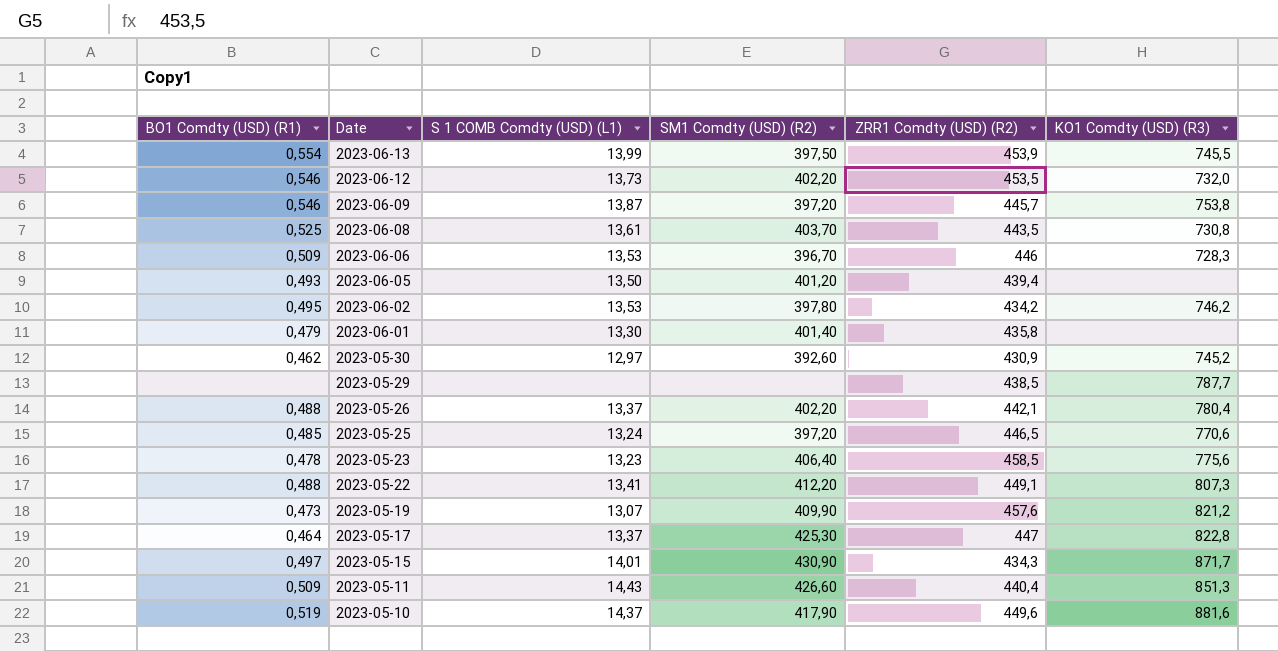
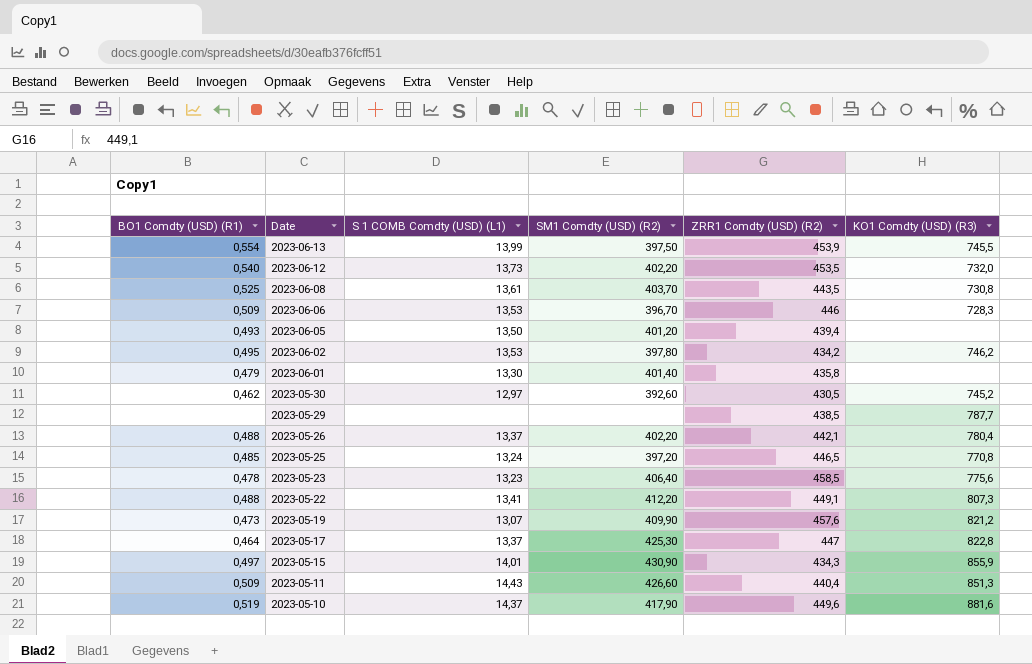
row 2023-06-09: 0,546 | 13,87 | 397,20 | 445,7 | 753,8 -> none
2023-06-12 | BO1 Comdty (USD) (R1): 0,546 -> 0,540
2023-05-30 | ZRR1 Comdty (USD) (R2): 430,9 -> 430,5
2023-05-25 | KO1 Comdty (USD) (R3): 770,6 -> 770,8
2023-05-15 | KO1 Comdty (USD) (R3): 871,7 -> 855,9

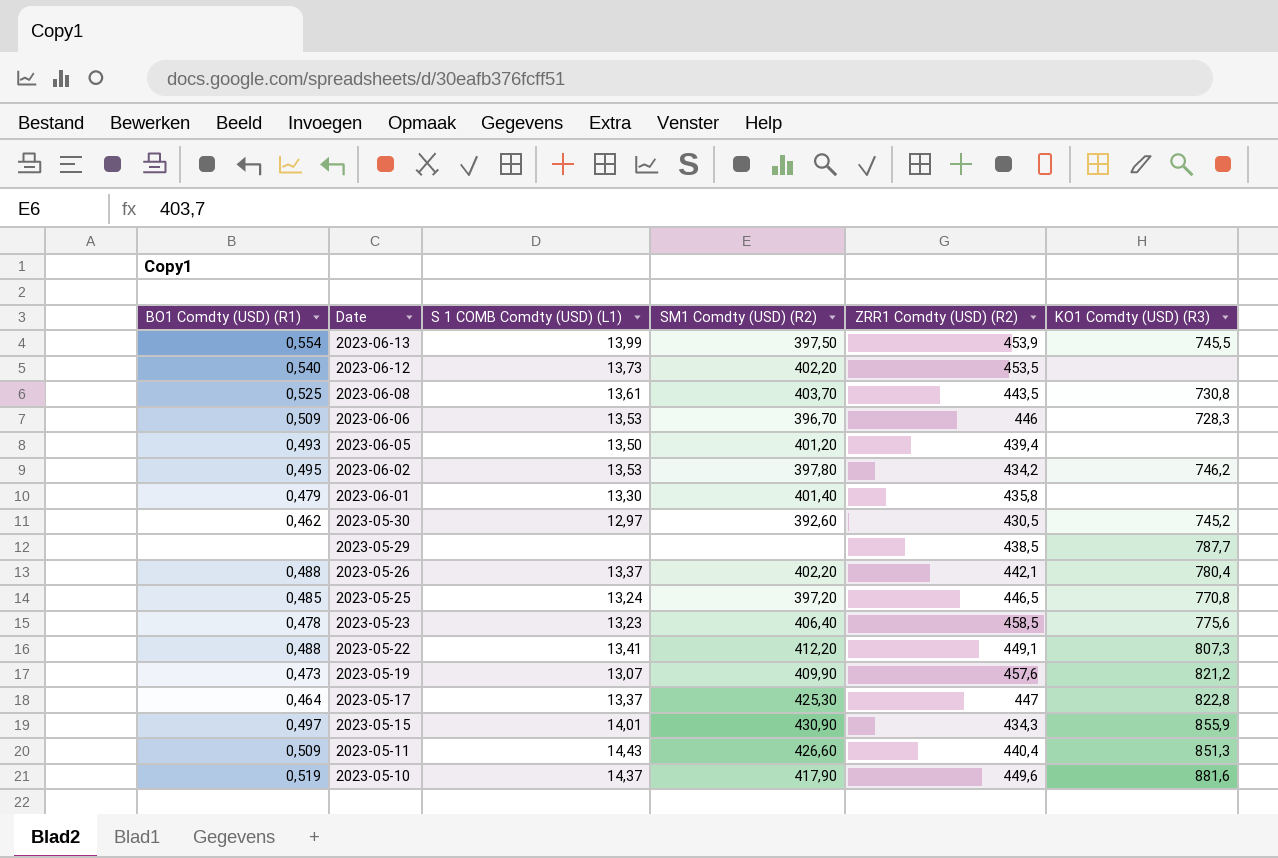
2023-06-12 | KO1 Comdty (USD) (R3): 732,0 -> none

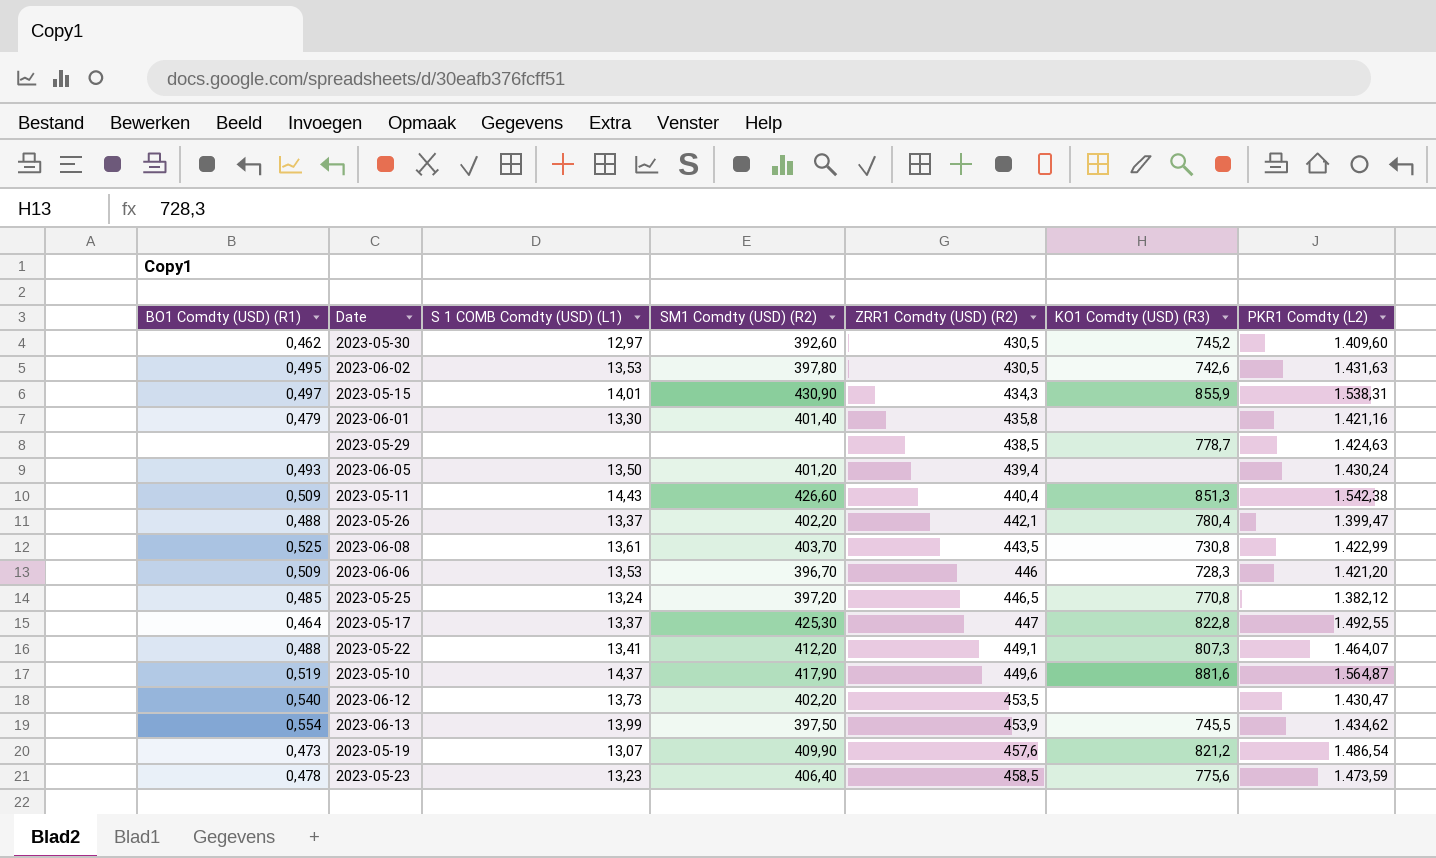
row order: Date descending -> ZRR1 Comdty (USD) (R2) ascending
column PKR1 Comdty (L2) | position: none -> 7
2023-06-02 | ZRR1 Comdty (USD) (R2): 434,2 -> 430,5
2023-06-02 | KO1 Comdty (USD) (R3): 746,2 -> 742,6
2023-05-29 | KO1 Comdty (USD) (R3): 787,7 -> 778,7

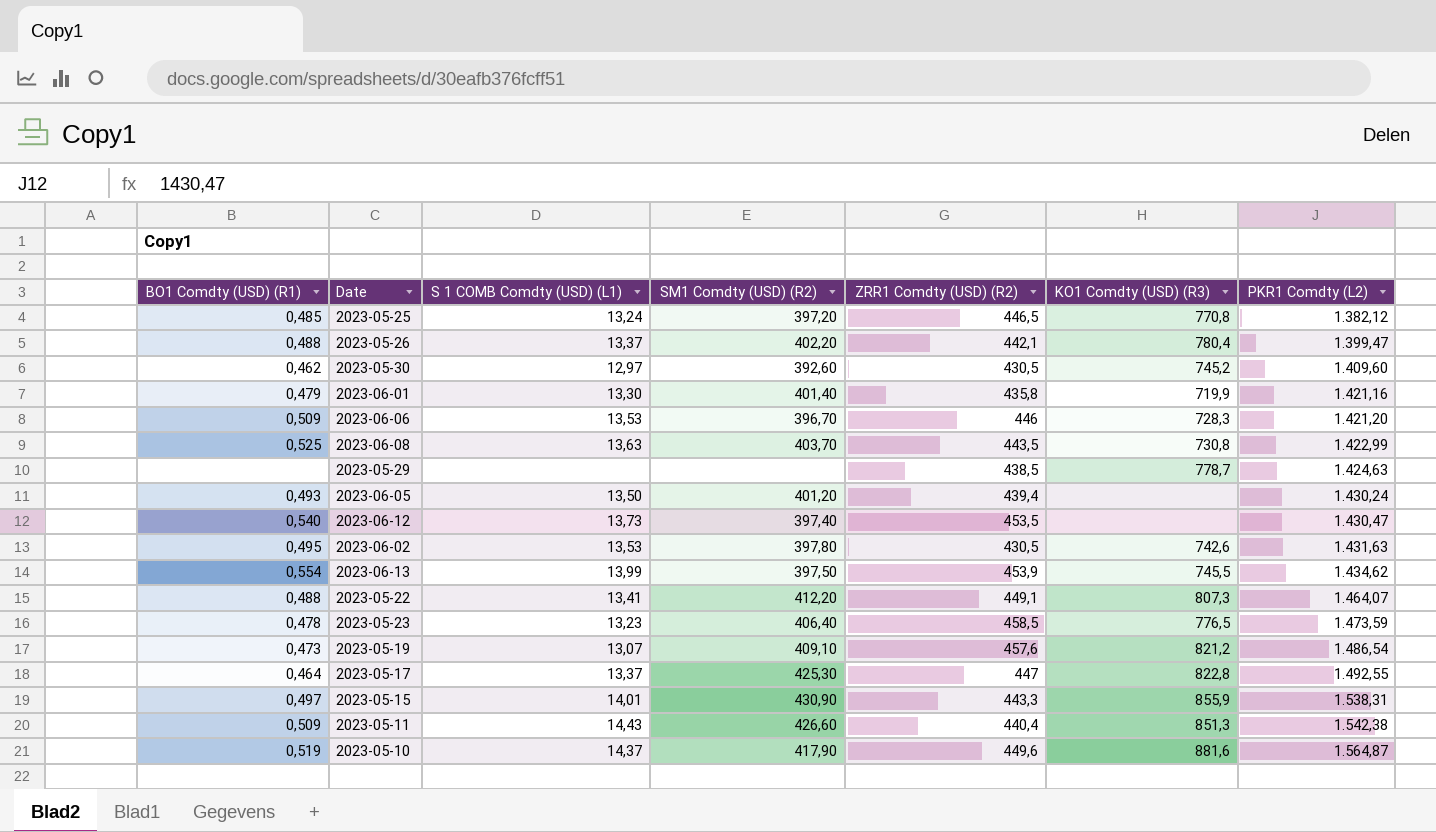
row order: ZRR1 Comdty (USD) (R2) ascending -> PKR1 Comdty (L2) ascending
2023-06-01 | KO1 Comdty (USD) (R3): none -> 719,9
2023-06-08 | S 1 COMB Comdty (USD) (L1): 13,61 -> 13,63
2023-06-12 | SM1 Comdty (USD) (R2): 402,20 -> 397,40
2023-05-23 | KO1 Comdty (USD) (R3): 775,6 -> 776,5
2023-05-19 | SM1 Comdty (USD) (R2): 409,90 -> 409,10
2023-05-15 | ZRR1 Comdty (USD) (R2): 434,3 -> 443,3

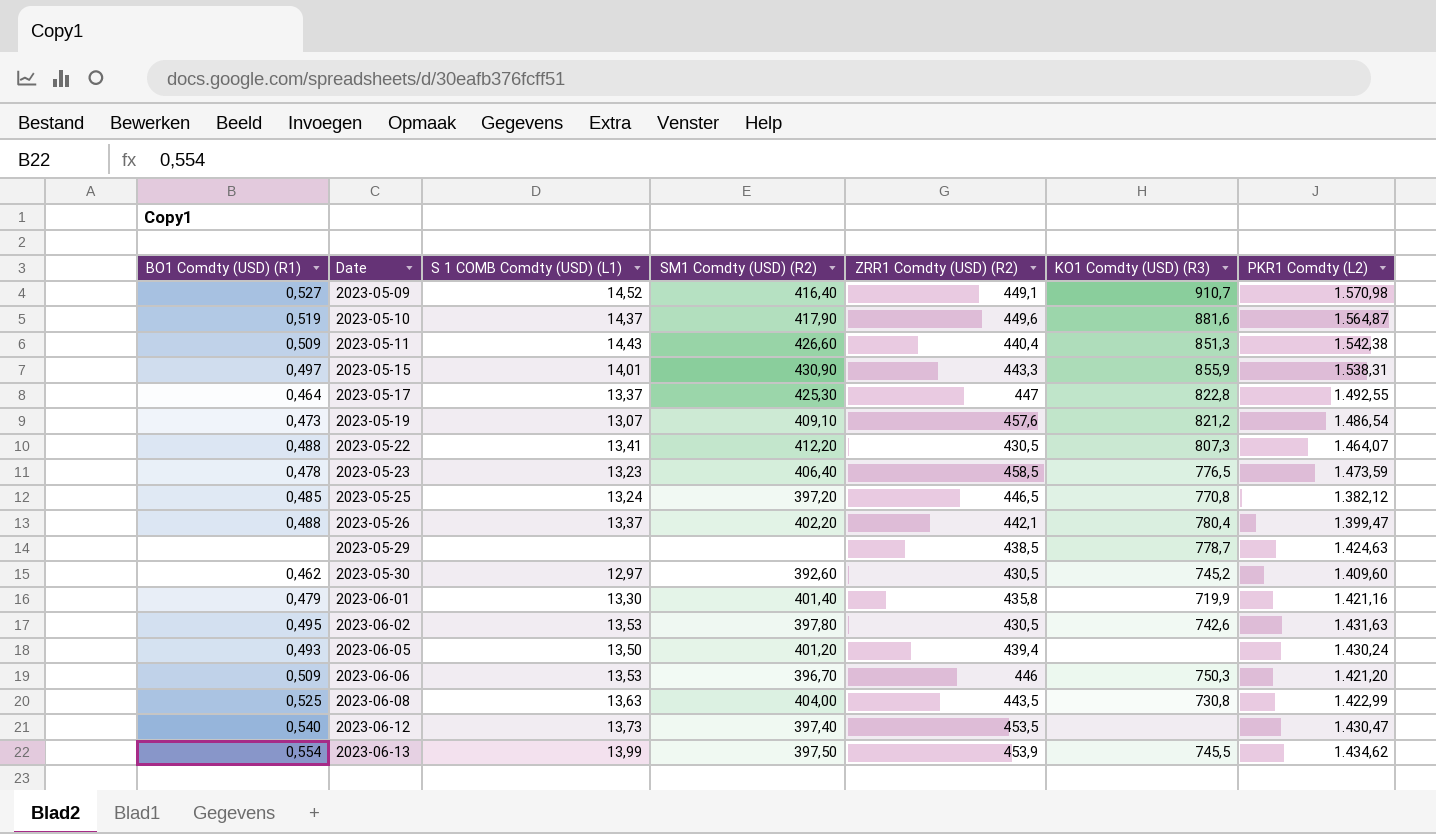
row order: PKR1 Comdty (L2) ascending -> Date ascending
row 2023-05-09: none -> 0,527 | 14,52 | 416,40 | 449,1 | 910,7 | 1.570,98
2023-05-22 | ZRR1 Comdty (USD) (R2): 449,1 -> 430,5
2023-06-06 | KO1 Comdty (USD) (R3): 728,3 -> 750,3
2023-06-08 | SM1 Comdty (USD) (R2): 403,70 -> 404,00

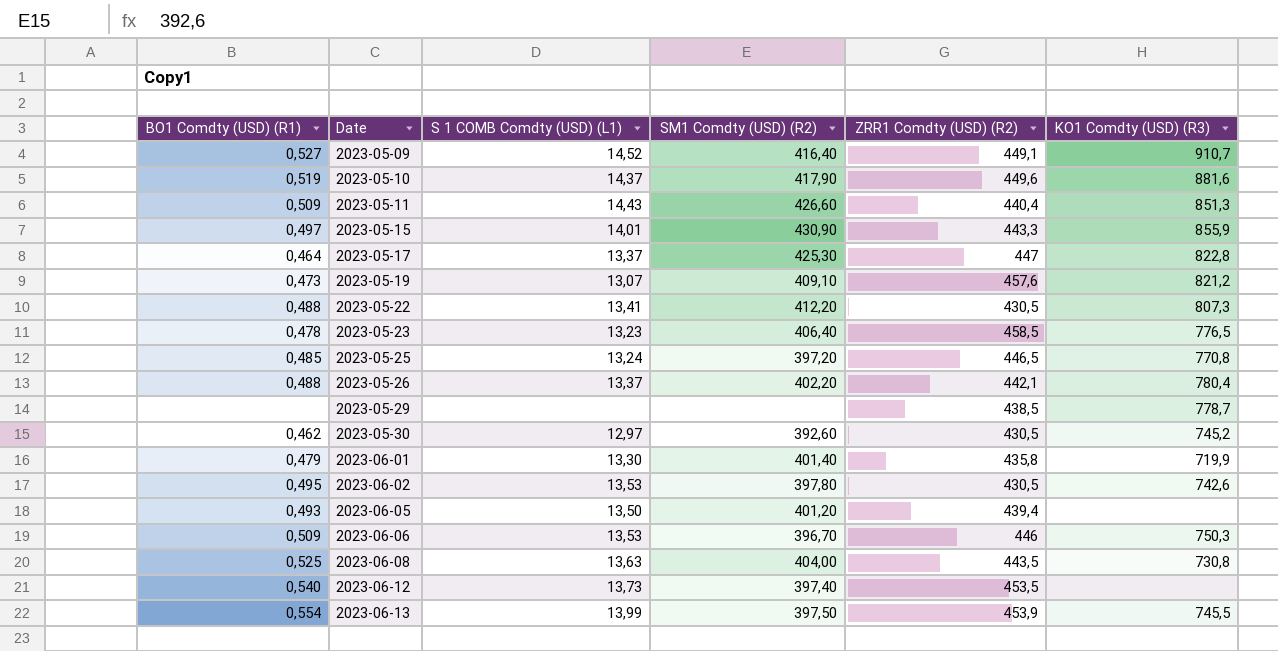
column PKR1 Comdty (L2) | position: 7 -> none

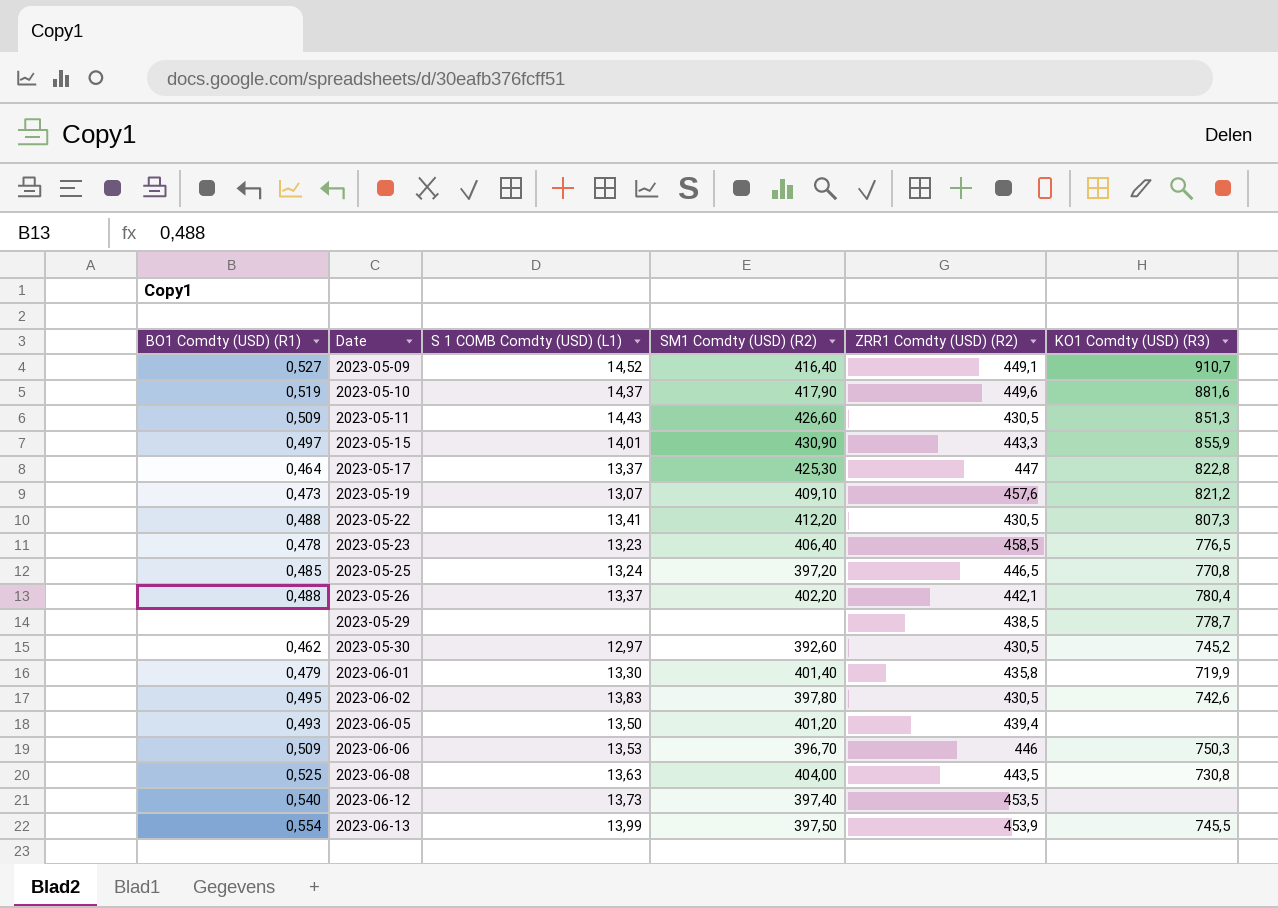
2023-05-11 | ZRR1 Comdty (USD) (R2): 440,4 -> 430,5
2023-06-02 | S 1 COMB Comdty (USD) (L1): 13,53 -> 13,83

